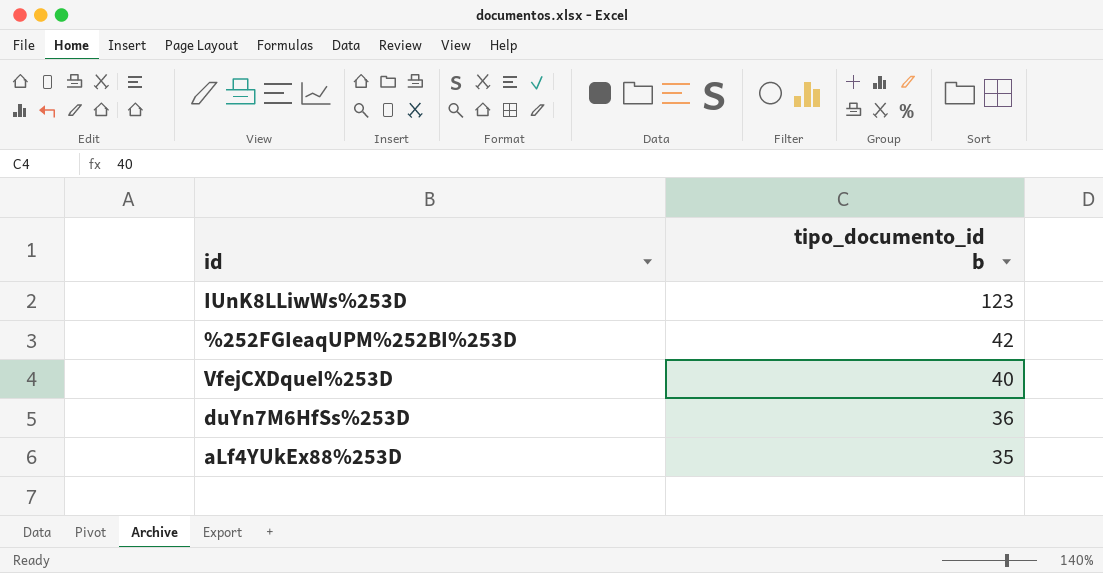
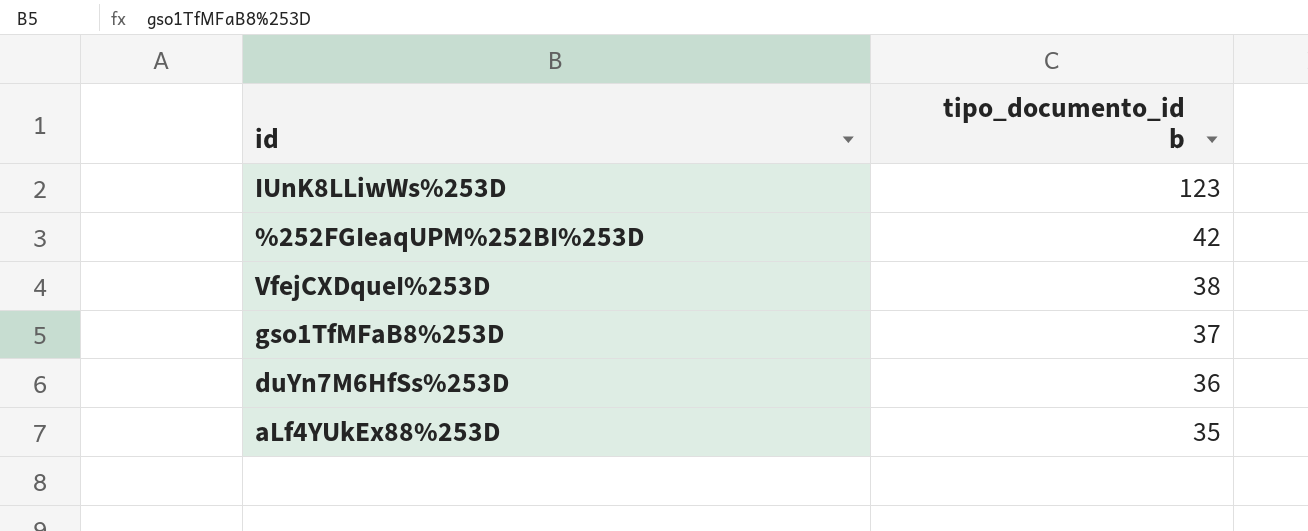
VfejCXDqueI%253D | tipo_documento_id b: 40 -> 38
row gso1TfMFaB8%253D: none -> 37

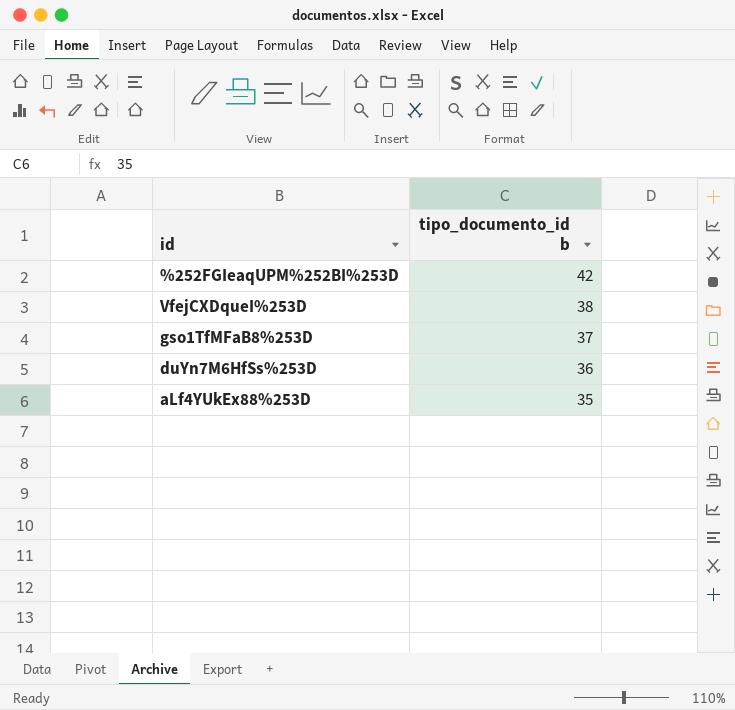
row IUnK8LLiwWs%253D: 123 -> none

